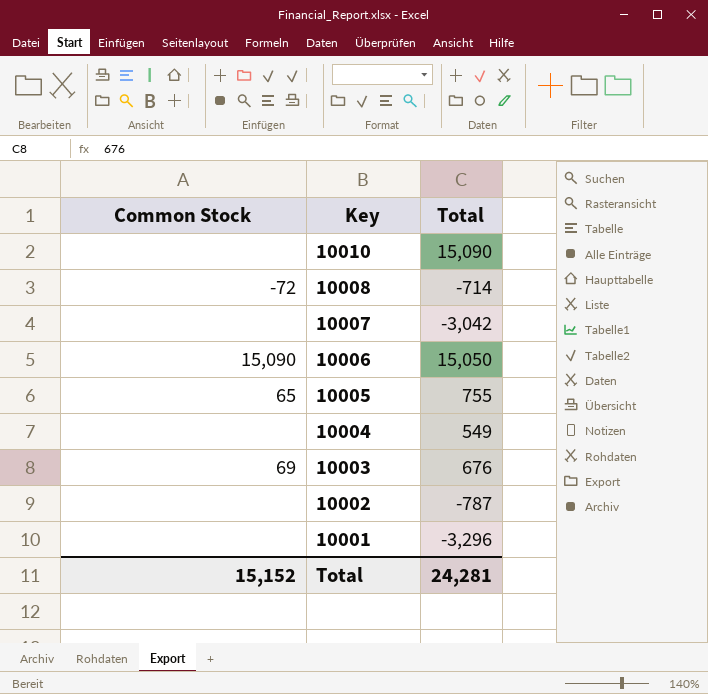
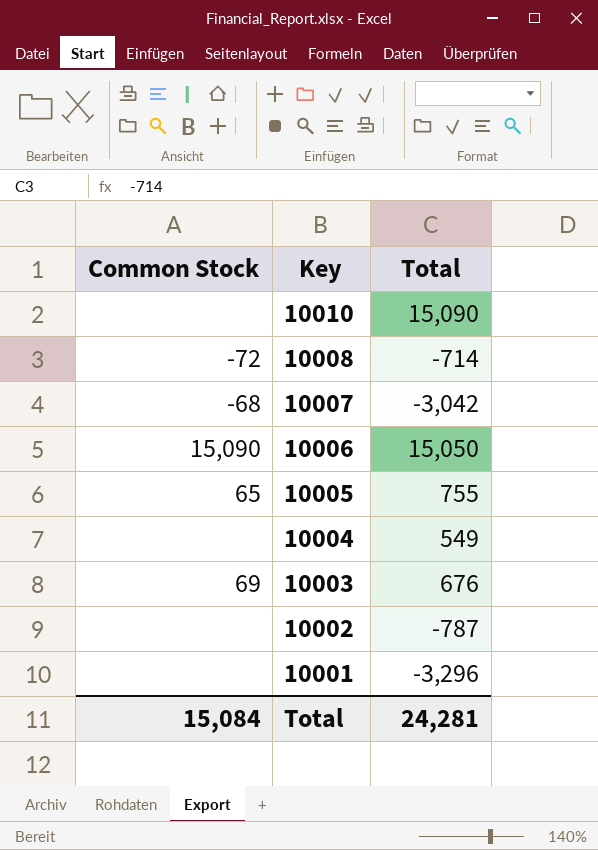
10007 | Common Stock: none -> -68
Total | Common Stock: 15,152 -> 15,084

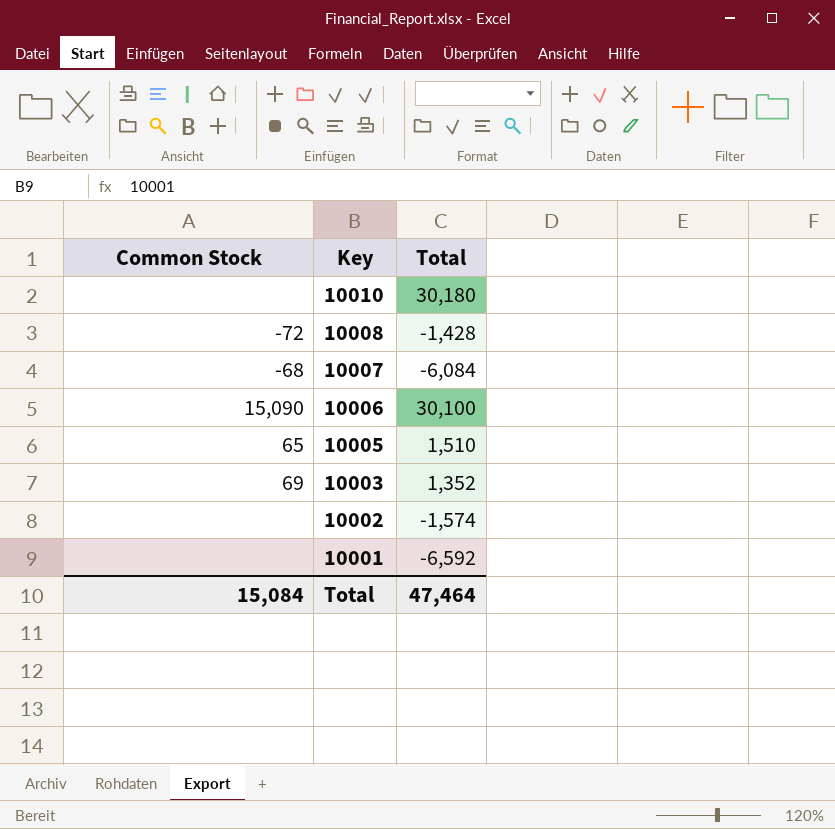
row 10004: none | 549 -> none
10010 | Total: 15,090 -> 30,180
10008 | Total: -714 -> -1,428
10007 | Total: -3,042 -> -6,084
10006 | Total: 15,050 -> 30,100
10005 | Total: 755 -> 1,510
10003 | Total: 676 -> 1,352
10002 | Total: -787 -> -1,574
10001 | Total: -3,296 -> -6,592
Total | Total: 24,281 -> 47,464

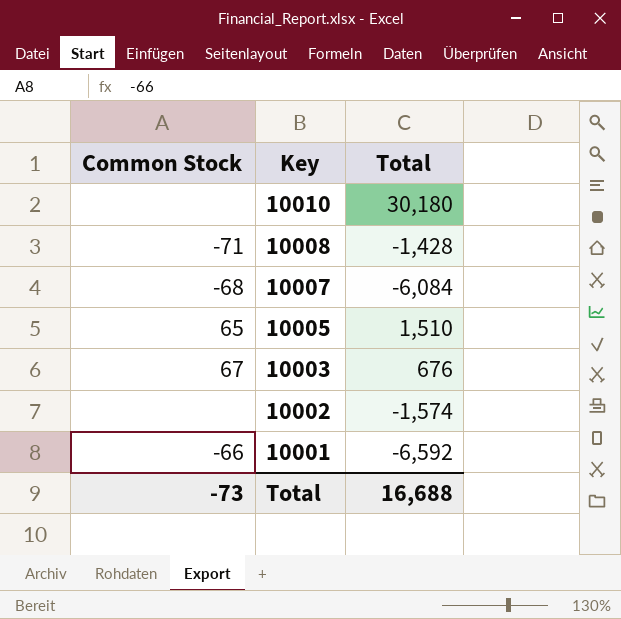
row 10006: 15,090 | 30,100 -> none
10008 | Common Stock: -72 -> -71
10003 | Common Stock: 69 -> 67
10003 | Total: 1,352 -> 676
10001 | Common Stock: none -> -66
Total | Common Stock: 15,084 -> -73
Total | Total: 47,464 -> 16,688

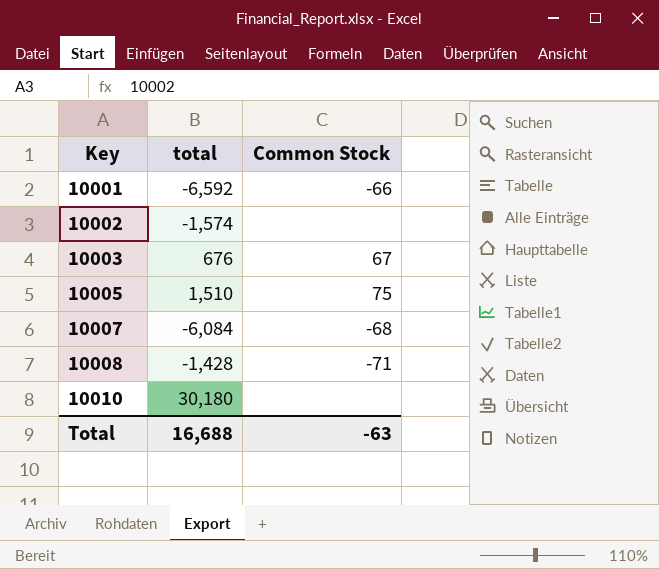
row order: Key descending -> Key ascending
column name: Total -> total
column Common Stock | position: 1 -> 3
10005 | Common Stock: 65 -> 75
Total | Common Stock: -73 -> -63

